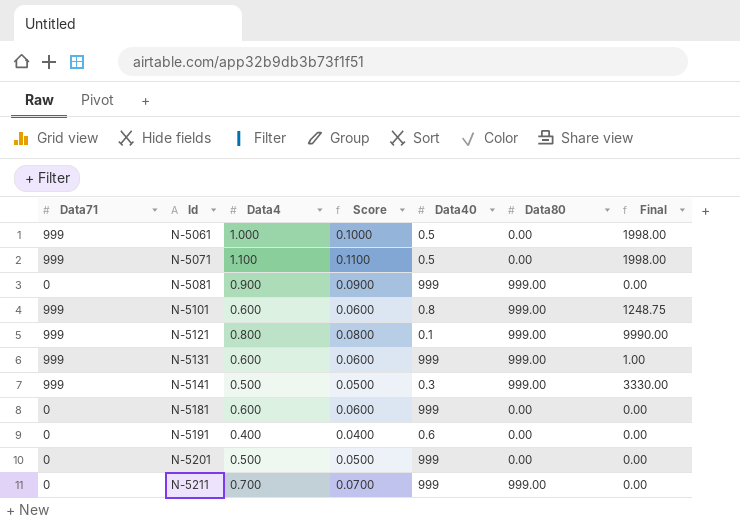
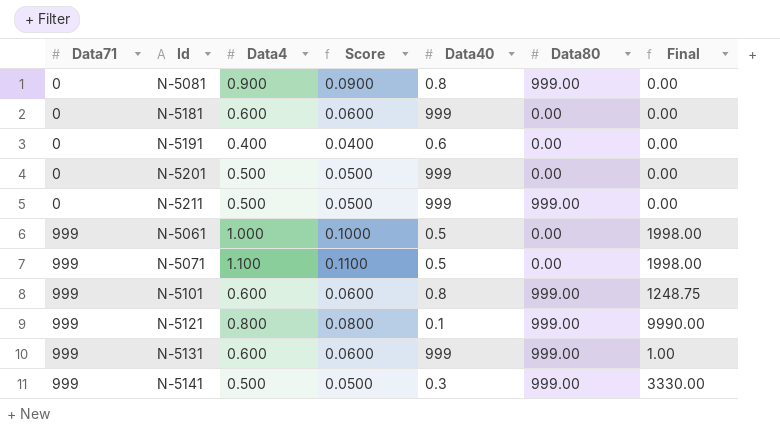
row order: Id ascending -> Data71 ascending
N-5081 | Data40: 999 -> 0.8
N-5211 | Data4: 0.700 -> 0.500
N-5211 | Score: 0.0700 -> 0.0500

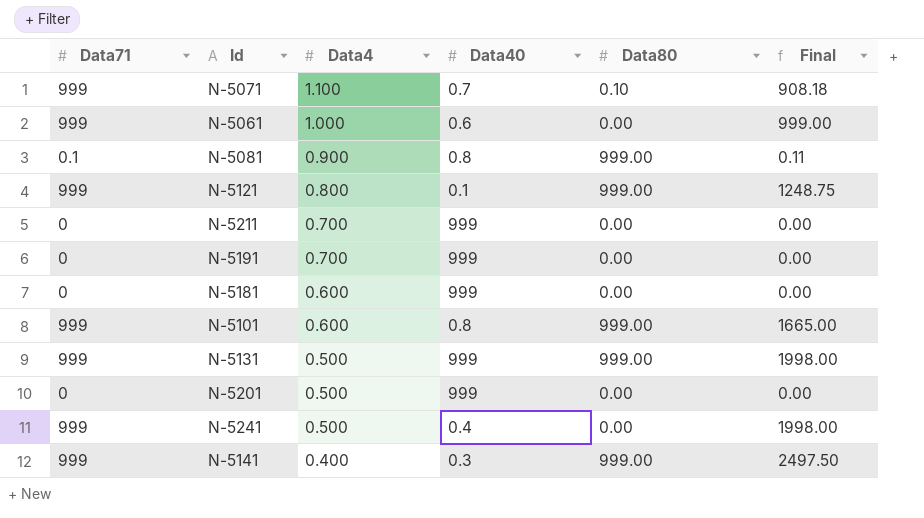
row order: Data71 ascending -> Data4 descending
column Score | formula: [Data4] * 0.1 -> none
column Final | formula: [Data71] / [Data40] -> [Data71] / [Data4]
N-5071 | Data40: 0.5 -> 0.7
N-5071 | Data80: 0.00 -> 0.10
N-5061 | Data40: 0.5 -> 0.6
N-5081 | Data71: 0 -> 0.1
N-5211 | Data4: 0.500 -> 0.700
N-5211 | Data80: 999.00 -> 0.00
N-5191 | Data4: 0.400 -> 0.700
N-5191 | Data40: 0.6 -> 999
N-5131 | Data4: 0.600 -> 0.500
row N-5241: none -> 999 | 0.500 | 0.4 | 0.00 | 1998.00
N-5141 | Data4: 0.500 -> 0.400

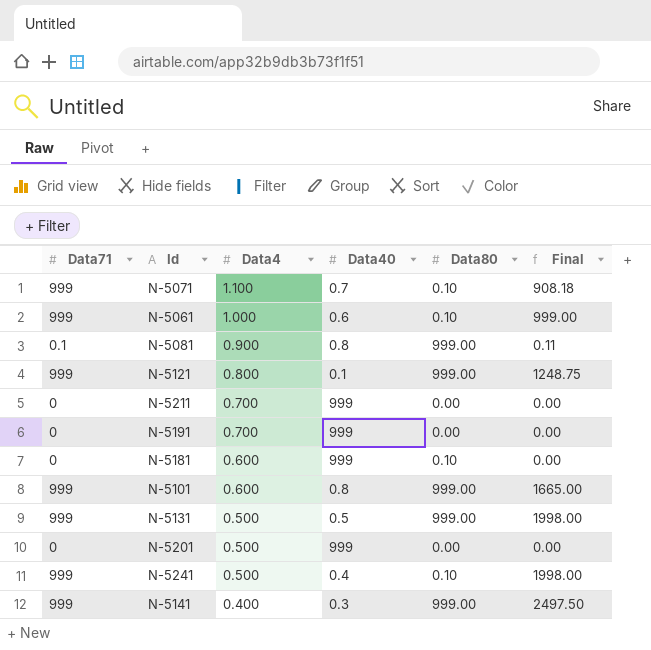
N-5061 | Data80: 0.00 -> 0.10
N-5181 | Data80: 0.00 -> 0.10
N-5131 | Data40: 999 -> 0.5
N-5241 | Data80: 0.00 -> 0.10

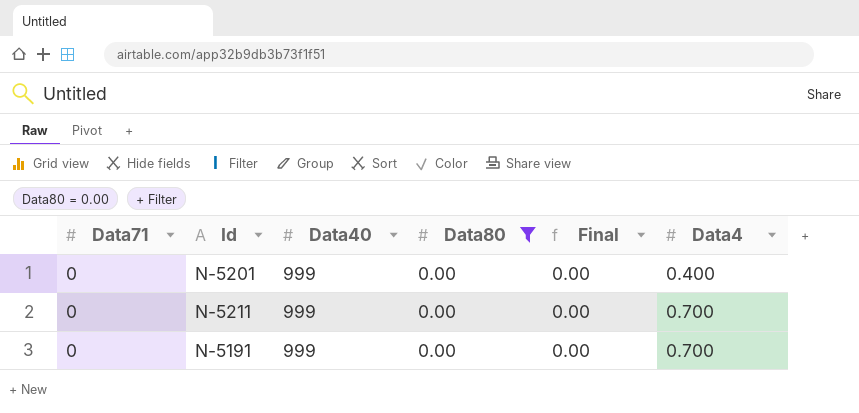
filter: none -> Data80 = 0.00
row order: Data4 descending -> Data4 ascending
column Data4 | position: 3 -> 6
N-5201 | Data4: 0.500 -> 0.400

